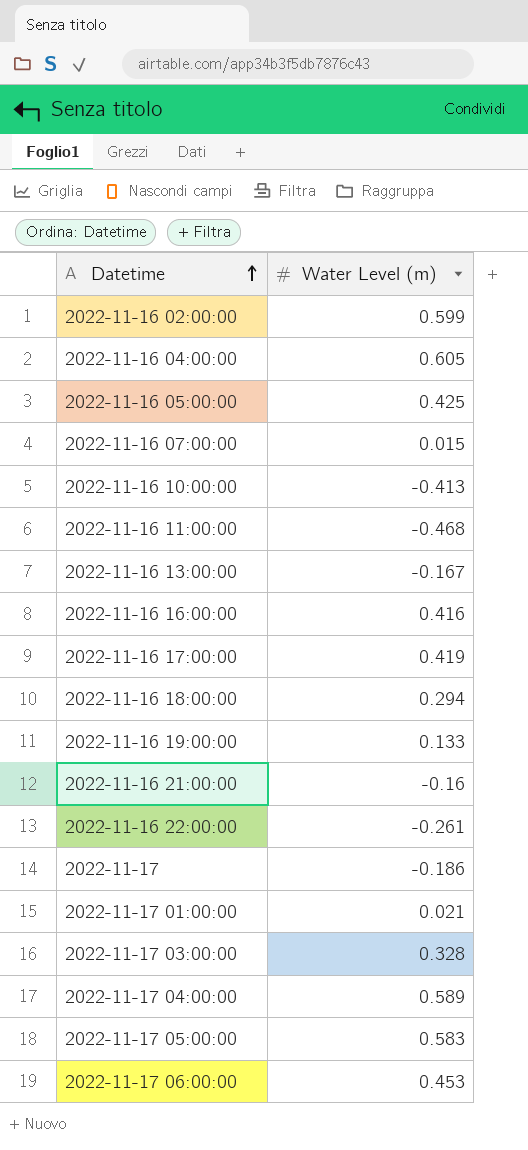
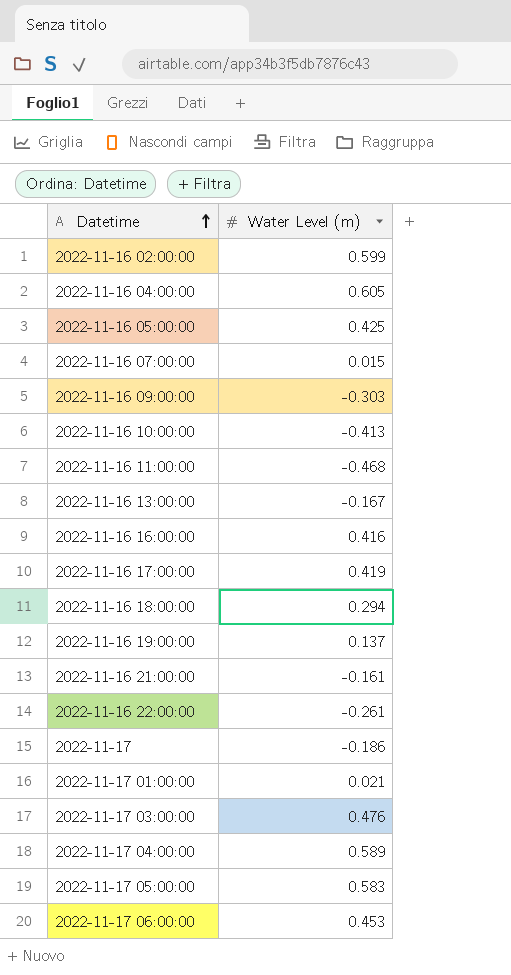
row 2022-11-16 09:00:00: none -> -0.303
2022-11-16 19:00:00 | Water Level (m): 0.133 -> 0.137
2022-11-16 21:00:00 | Water Level (m): -0.16 -> -0.161
2022-11-17 03:00:00 | Water Level (m): 0.328 -> 0.476

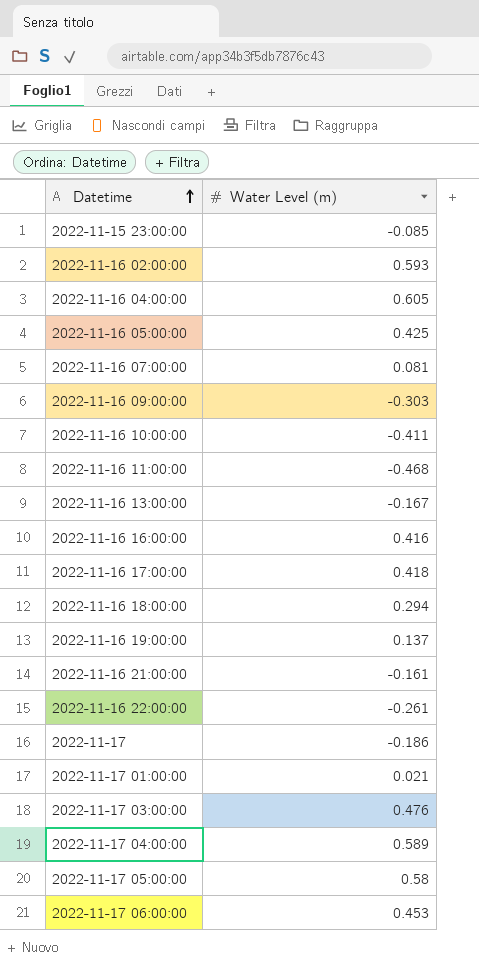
row 2022-11-15 23:00:00: none -> -0.085
2022-11-16 02:00:00 | Water Level (m): 0.599 -> 0.593
2022-11-16 07:00:00 | Water Level (m): 0.015 -> 0.081
2022-11-16 10:00:00 | Water Level (m): -0.413 -> -0.411
2022-11-16 17:00:00 | Water Level (m): 0.419 -> 0.418
2022-11-17 05:00:00 | Water Level (m): 0.583 -> 0.58

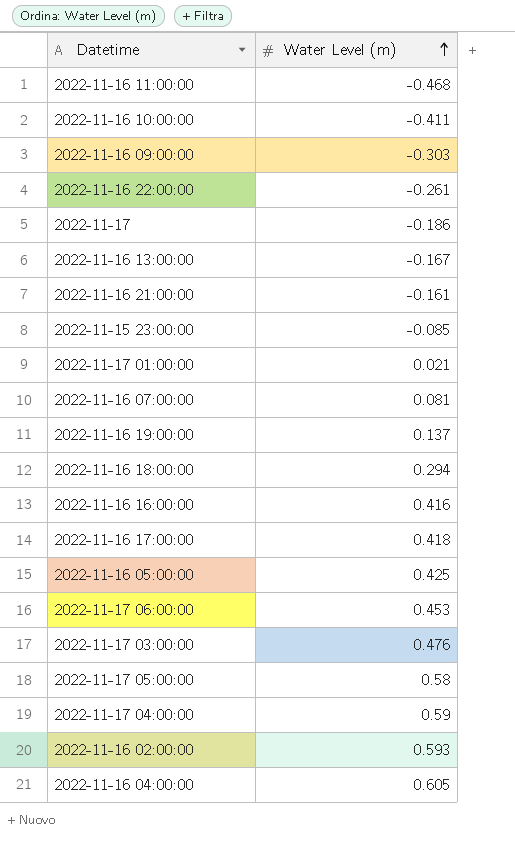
row order: Datetime ascending -> Water Level (m) ascending
2022-11-17 04:00:00 | Water Level (m): 0.589 -> 0.59

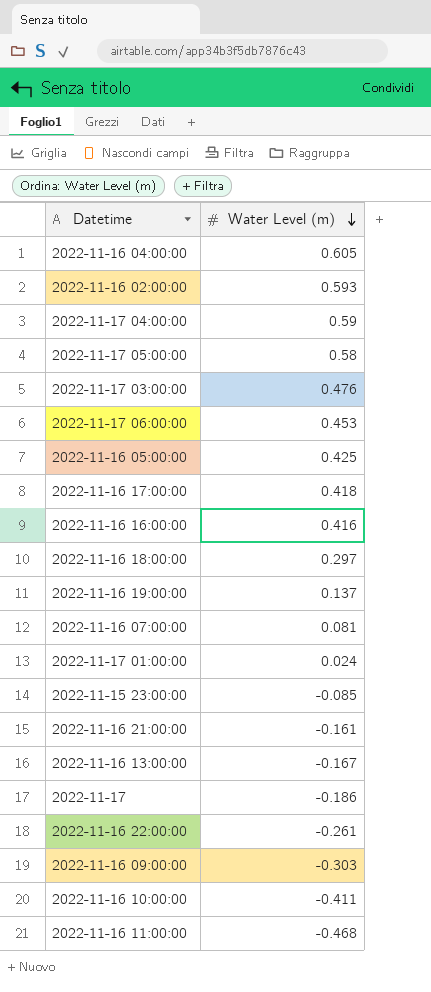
row order: Water Level (m) ascending -> Water Level (m) descending
2022-11-16 18:00:00 | Water Level (m): 0.294 -> 0.297
2022-11-17 01:00:00 | Water Level (m): 0.021 -> 0.024

